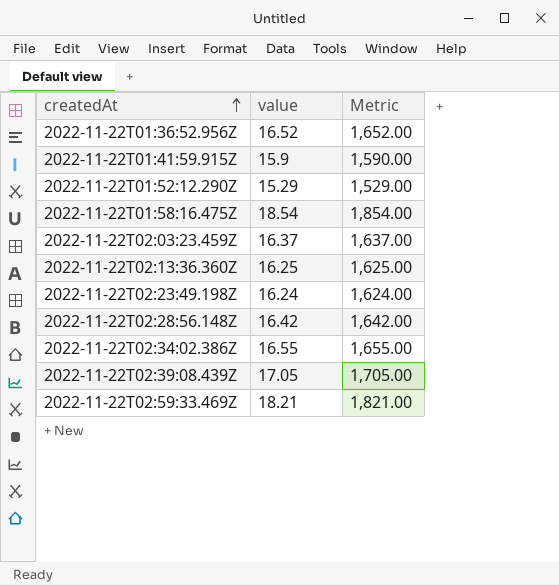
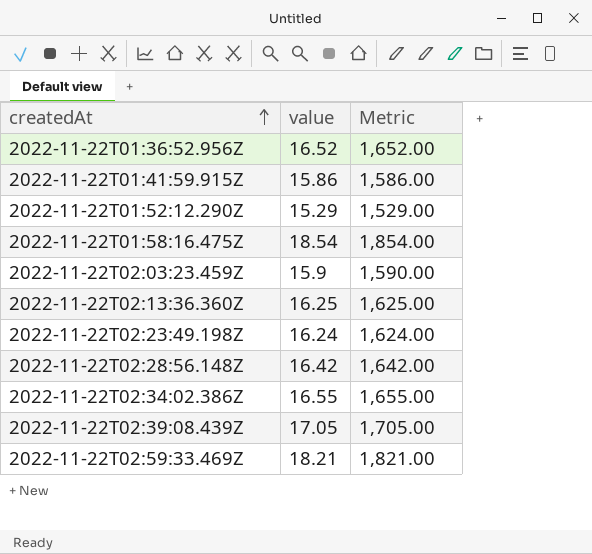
2022-11-22T01:41:59.915Z | value: 15.9 -> 15.86
2022-11-22T01:41:59.915Z | Metric: 1,590.00 -> 1,586.00
2022-11-22T02:03:23.459Z | value: 16.37 -> 15.9
2022-11-22T02:03:23.459Z | Metric: 1,637.00 -> 1,590.00

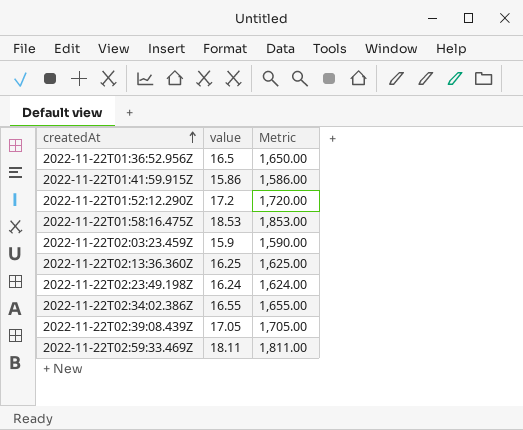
row 2022-11-22T02:28:56.148Z: 16.42 | 1,642.00 -> none
2022-11-22T01:36:52.956Z | value: 16.52 -> 16.5
2022-11-22T01:36:52.956Z | Metric: 1,652.00 -> 1,650.00
2022-11-22T01:52:12.290Z | value: 15.29 -> 17.2
2022-11-22T01:52:12.290Z | Metric: 1,529.00 -> 1,720.00
2022-11-22T01:58:16.475Z | value: 18.54 -> 18.53
2022-11-22T01:58:16.475Z | Metric: 1,854.00 -> 1,853.00
2022-11-22T02:59:33.469Z | value: 18.21 -> 18.11
2022-11-22T02:59:33.469Z | Metric: 1,821.00 -> 1,811.00

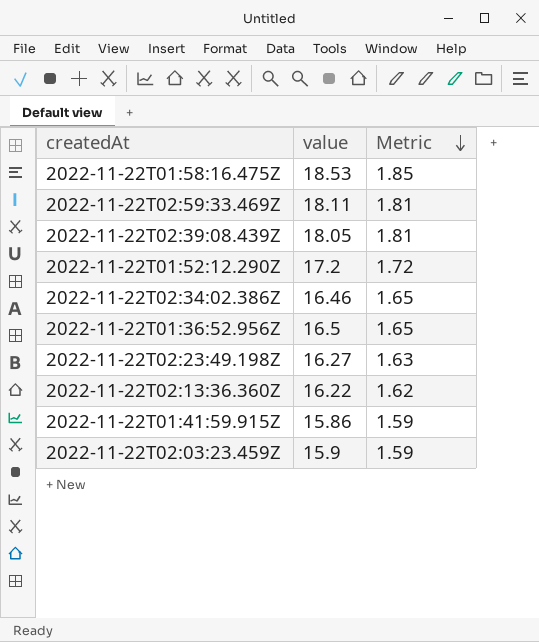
row order: createdAt ascending -> Metric descending
column Metric | formula: [value] * 100 -> [value] * 0.1
2022-11-22T02:39:08.439Z | value: 17.05 -> 18.05
2022-11-22T02:34:02.386Z | value: 16.55 -> 16.46
2022-11-22T02:23:49.198Z | value: 16.24 -> 16.27
2022-11-22T02:13:36.360Z | value: 16.25 -> 16.22

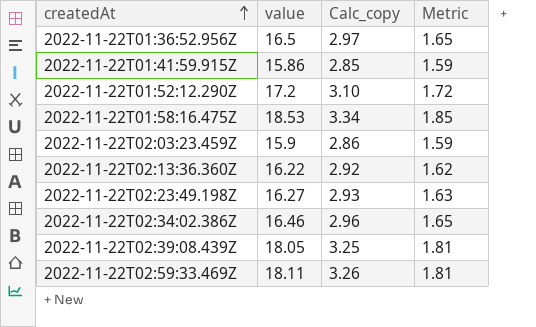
row order: Metric descending -> createdAt ascending
column Calc_copy | formula: none -> [value] * 0.18

